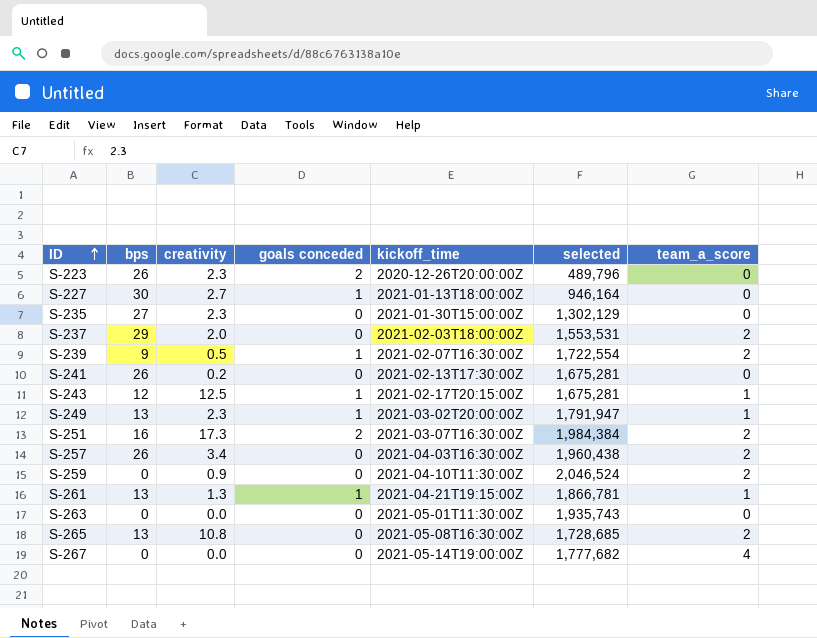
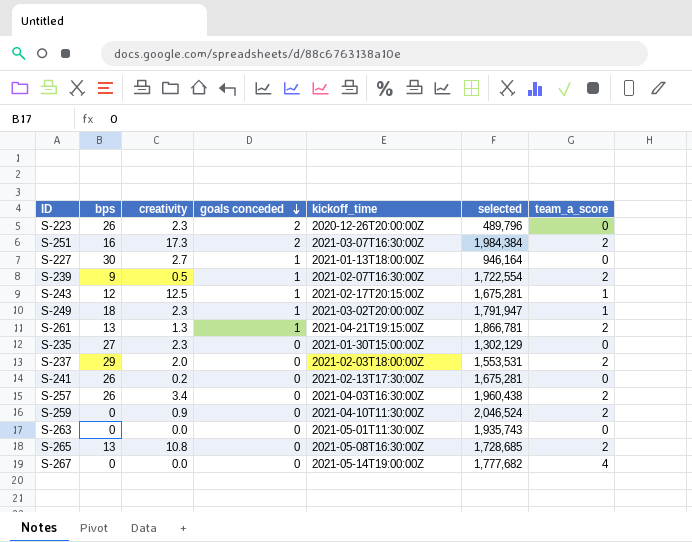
row order: ID ascending -> goals conceded descending
S-249 | bps: 13 -> 18
S-261 | team_a_score: 1 -> 2

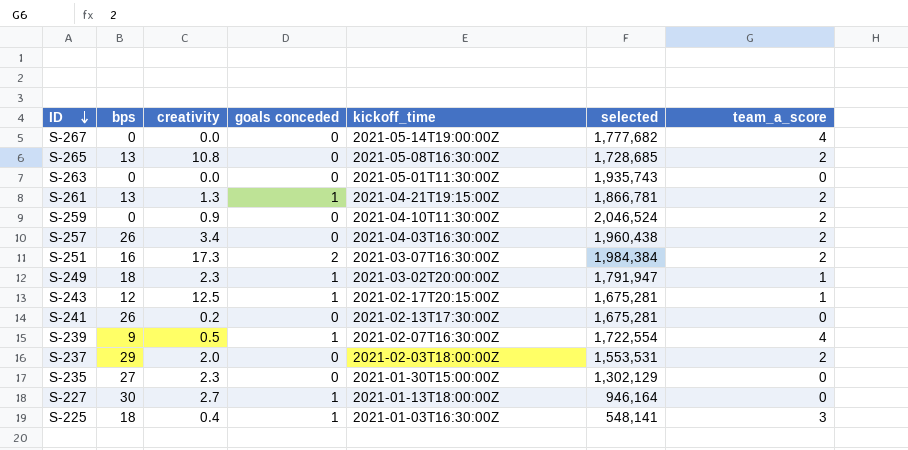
row order: goals conceded descending -> ID descending
row S-223: 26 | 2.3 | 2 | 2020-12-26T20:00:00Z | 489,796 | 0 -> none
S-239 | team_a_score: 2 -> 4
row S-225: none -> 18 | 0.4 | 1 | 2021-01-03T16:30:00Z | 548,141 | 3

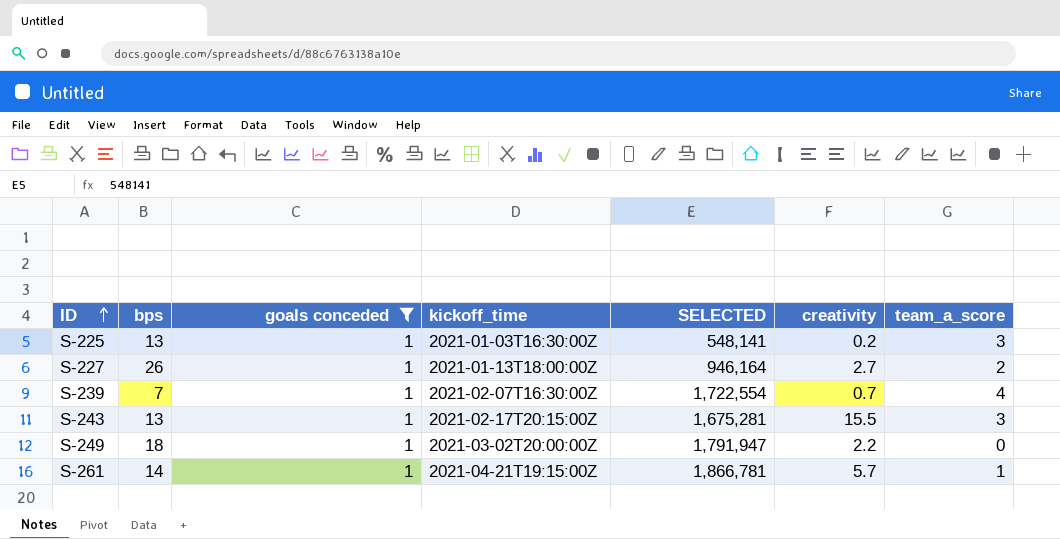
filter: none -> goals conceded = 1
row order: ID descending -> ID ascending
column name: selected -> SELECTED
column creativity | position: 3 -> 6
S-225 | bps: 18 -> 13
S-225 | creativity: 0.4 -> 0.2
S-227 | bps: 30 -> 26
S-227 | team_a_score: 0 -> 2
S-239 | bps: 9 -> 7
S-239 | creativity: 0.5 -> 0.7
S-243 | bps: 12 -> 13
S-243 | creativity: 12.5 -> 15.5
S-243 | team_a_score: 1 -> 3
S-249 | creativity: 2.3 -> 2.2
S-249 | team_a_score: 1 -> 0
S-261 | bps: 13 -> 14
S-261 | creativity: 1.3 -> 5.7
S-261 | team_a_score: 2 -> 1

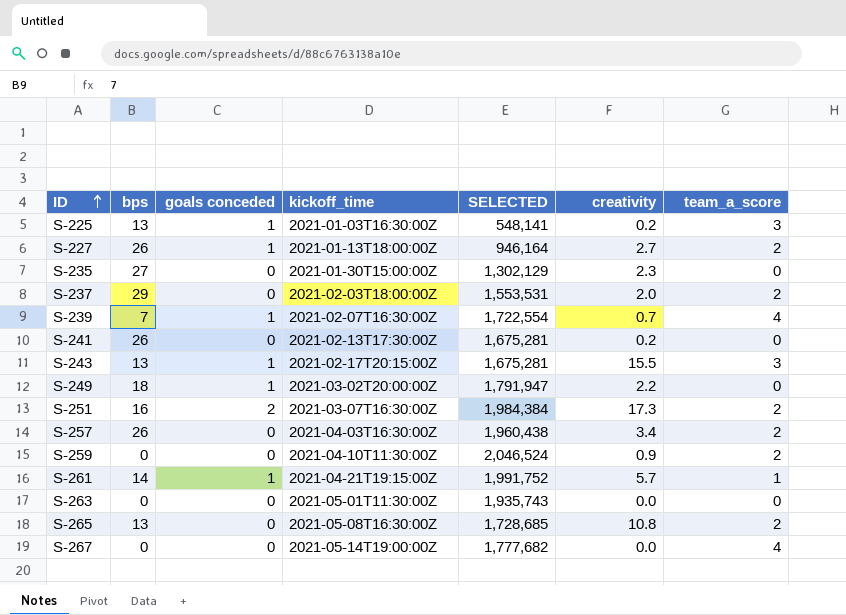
filter: goals conceded = 1 -> none
S-261 | SELECTED: 1,866,781 -> 1,991,752

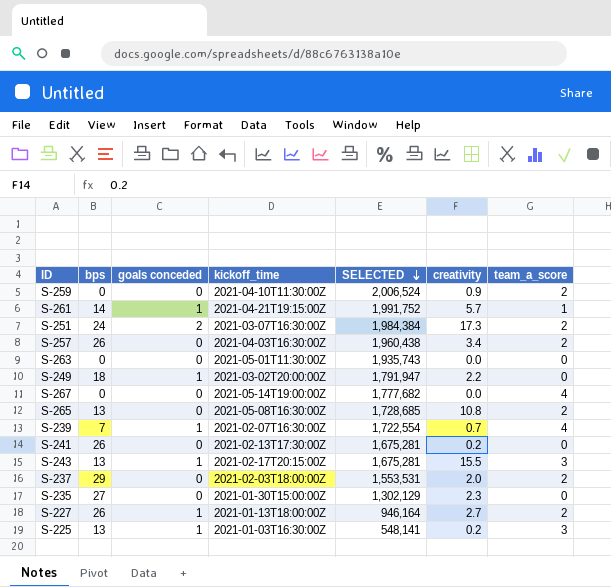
row order: ID ascending -> SELECTED descending
S-259 | SELECTED: 2,046,524 -> 2,006,524
S-251 | bps: 16 -> 24

